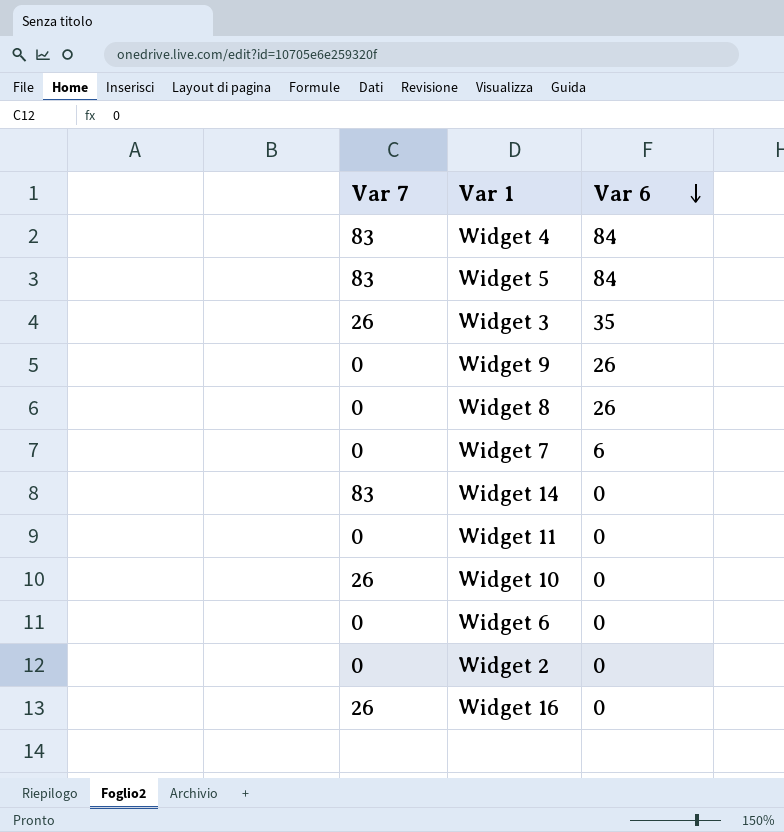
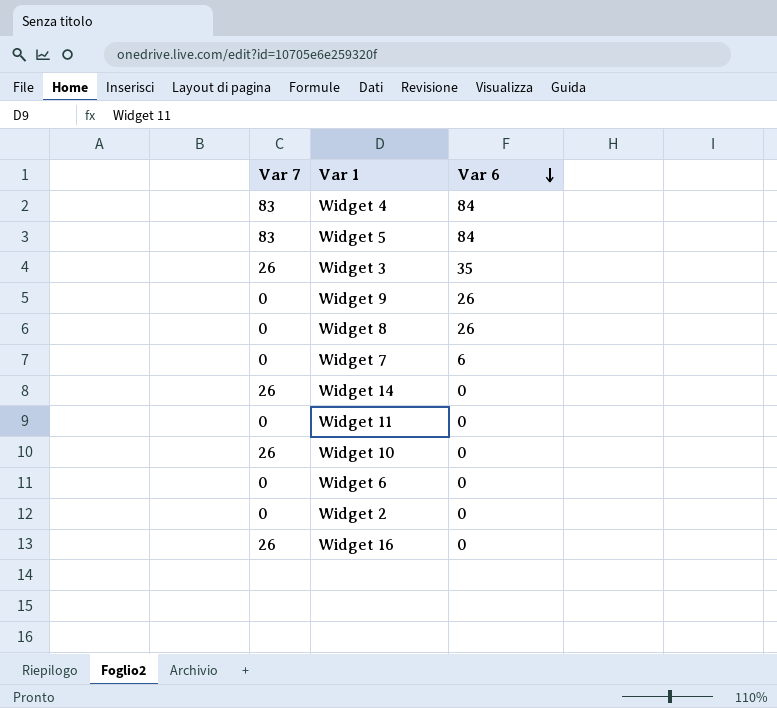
Widget 14 | Var 7: 83 -> 26

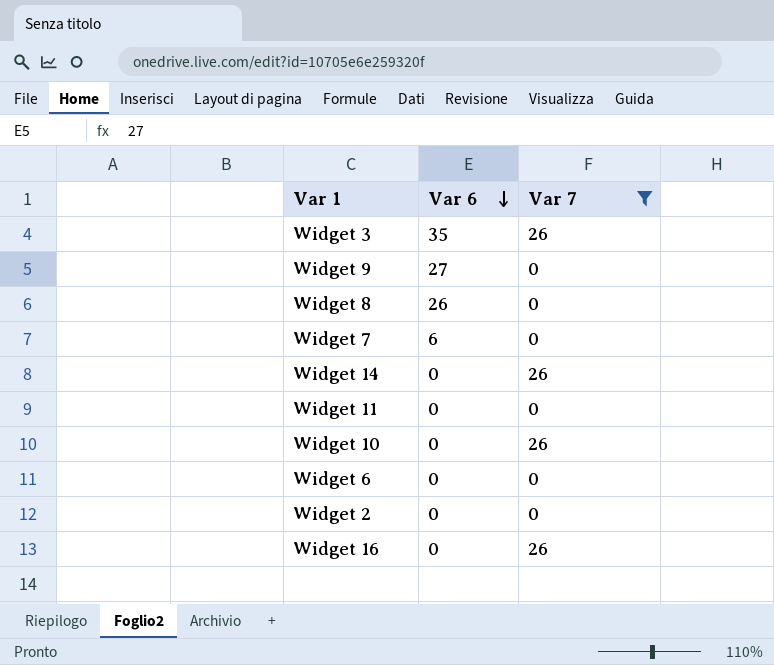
filter: none -> Var 7 != 83
column Var 7 | position: 1 -> 3
Widget 9 | Var 6: 26 -> 27

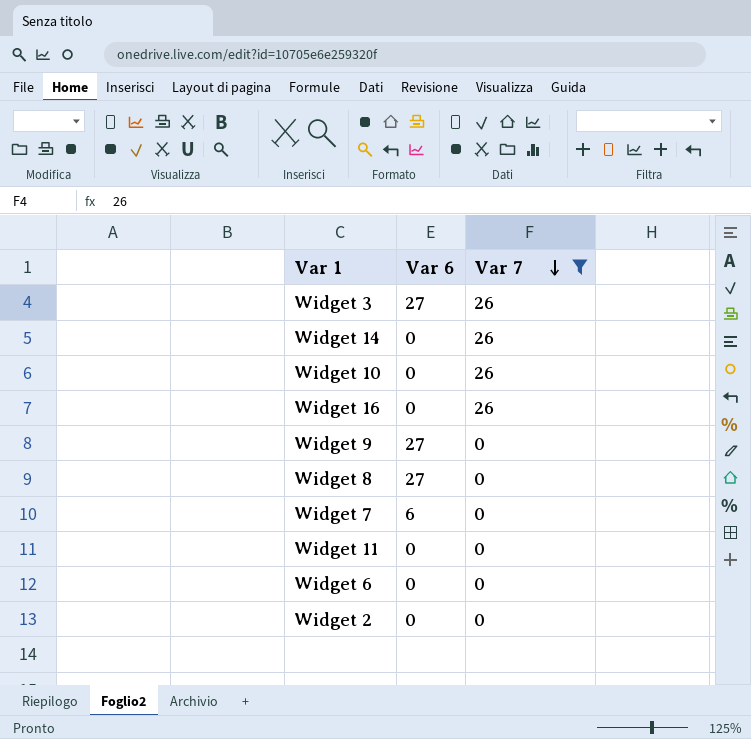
row order: Var 6 descending -> Var 7 descending
Widget 3 | Var 6: 35 -> 27
Widget 8 | Var 6: 26 -> 27

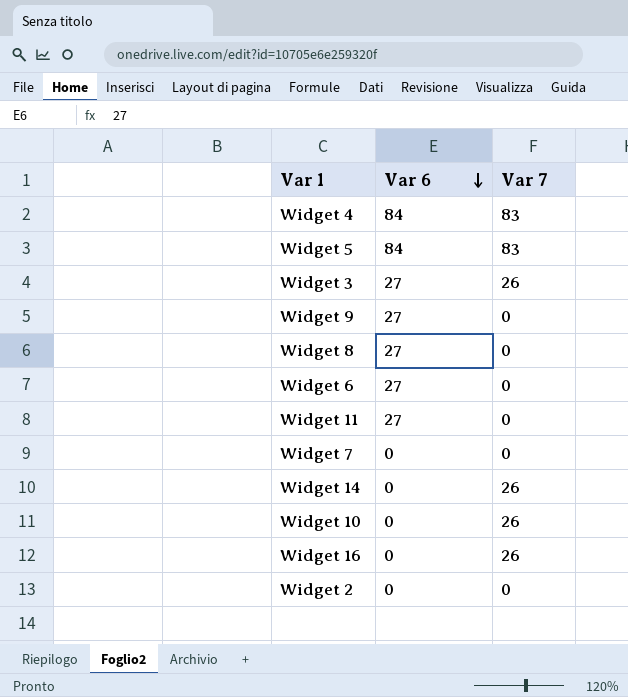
filter: Var 7 != 83 -> none
row order: Var 7 descending -> Var 6 descending
Widget 6 | Var 6: 0 -> 27
Widget 11 | Var 6: 0 -> 27
Widget 7 | Var 6: 6 -> 0

